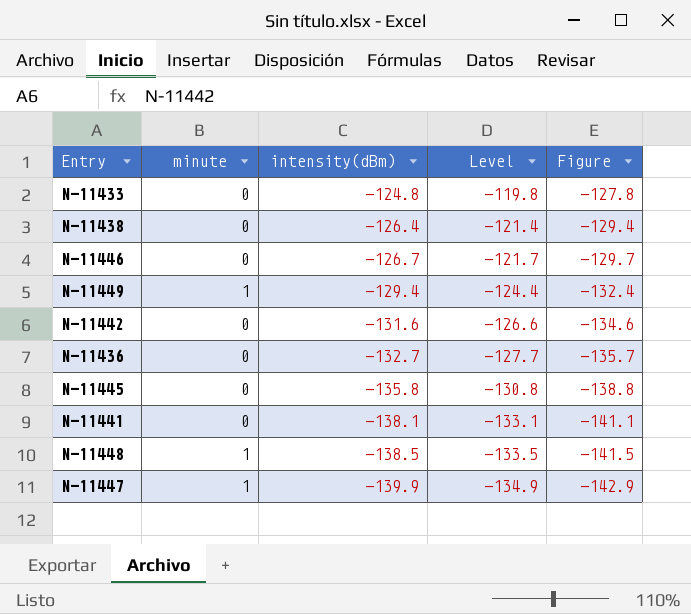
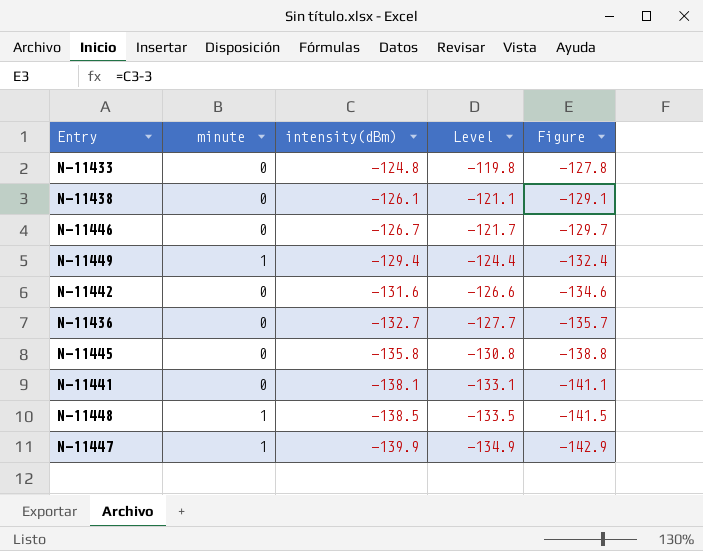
N-11438 | intensity(dBm): -126.4 -> -126.1
N-11438 | Level: -121.4 -> -121.1
N-11438 | Figure: -129.4 -> -129.1

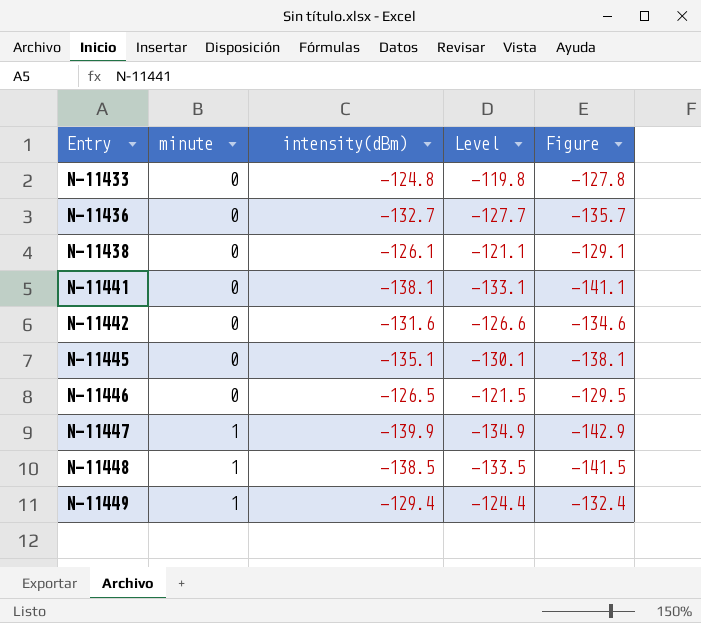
row order: intensity(dBm) descending -> Entry ascending
N-11445 | intensity(dBm): -135.8 -> -135.1
N-11445 | Level: -130.8 -> -130.1
N-11445 | Figure: -138.8 -> -138.1
N-11446 | intensity(dBm): -126.7 -> -126.5
N-11446 | Level: -121.7 -> -121.5
N-11446 | Figure: -129.7 -> -129.5

